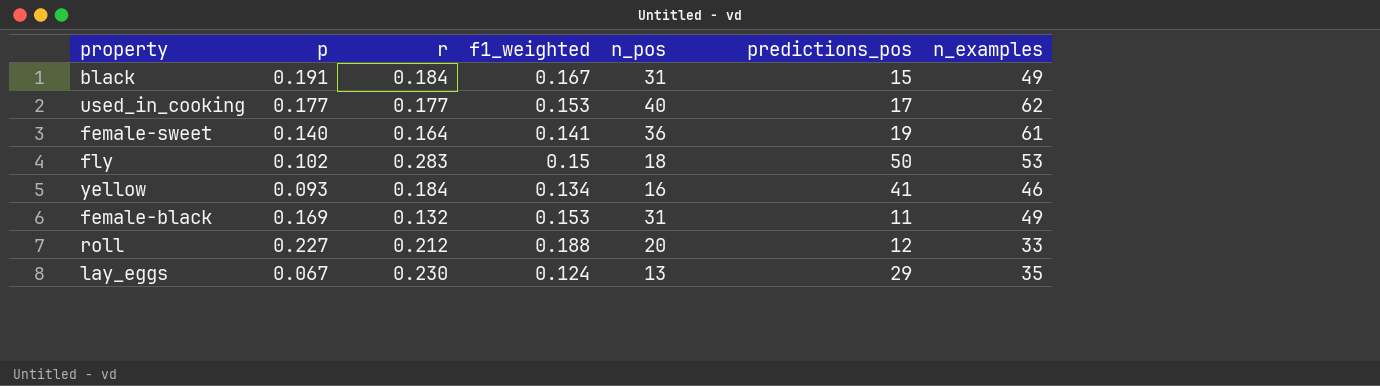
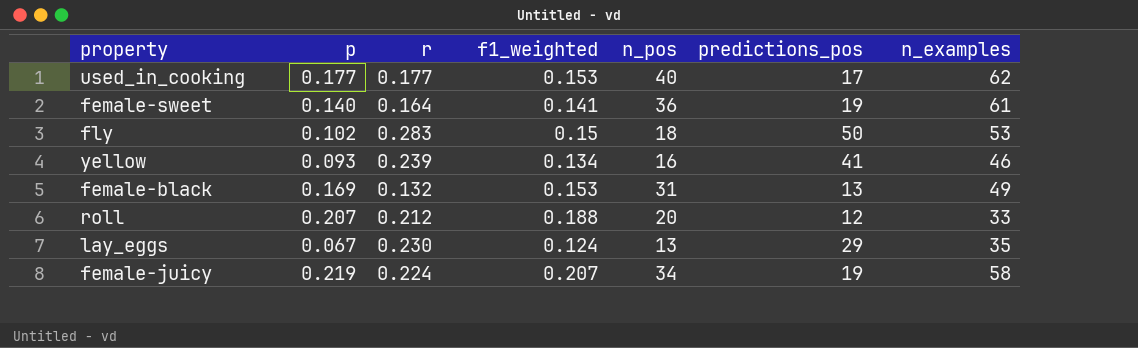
row black: 0.191 | 0.184 | 0.167 | 31 | 15 | 49 -> none
yellow | r: 0.184 -> 0.239
female-black | predictions_pos: 11 -> 13
roll | p: 0.227 -> 0.207
row female-juicy: none -> 0.219 | 0.224 | 0.207 | 34 | 19 | 58

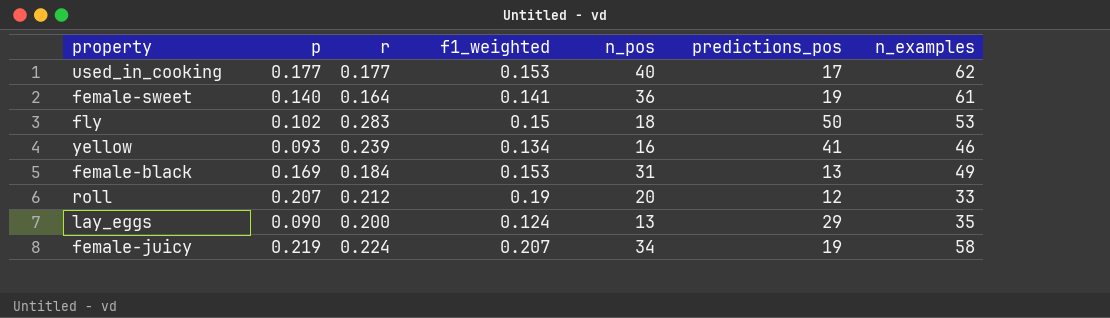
female-black | r: 0.132 -> 0.184
roll | f1_weighted: 0.188 -> 0.19
lay_eggs | p: 0.067 -> 0.090
lay_eggs | r: 0.230 -> 0.200

